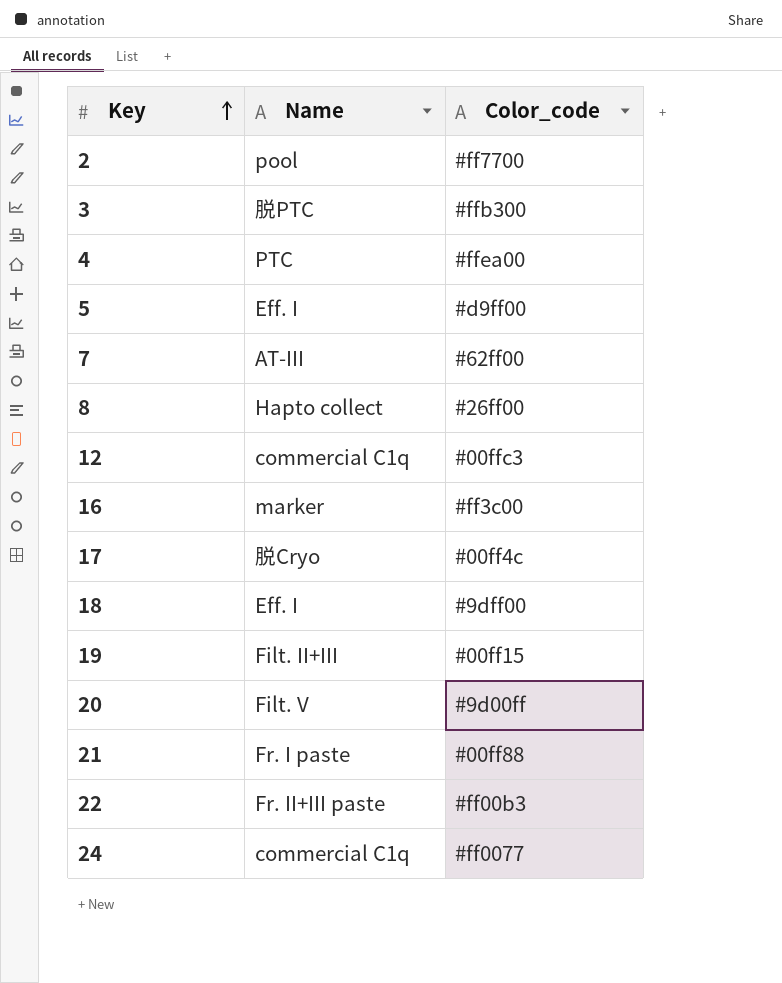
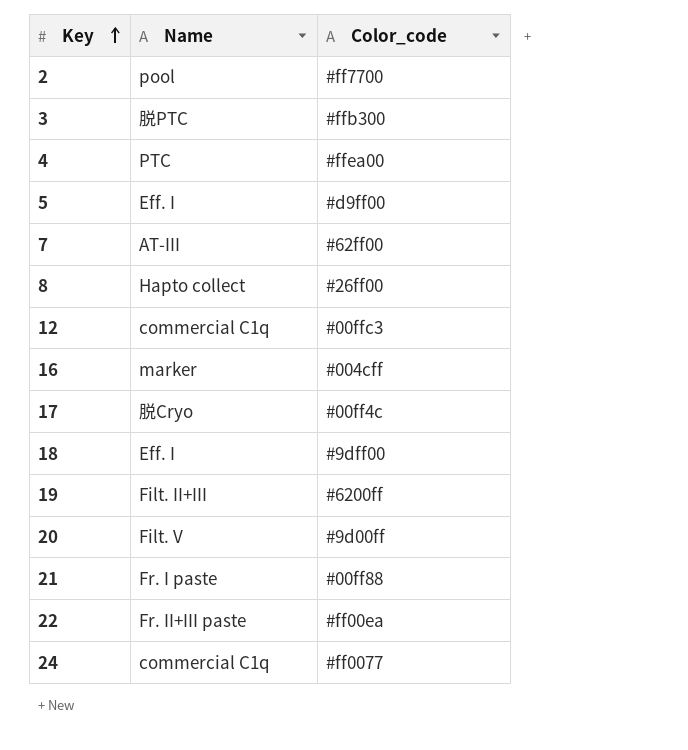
16 | Color_code: #ff3c00 -> #004cff
19 | Color_code: #00ff15 -> #6200ff
22 | Color_code: #ff00b3 -> #ff00ea

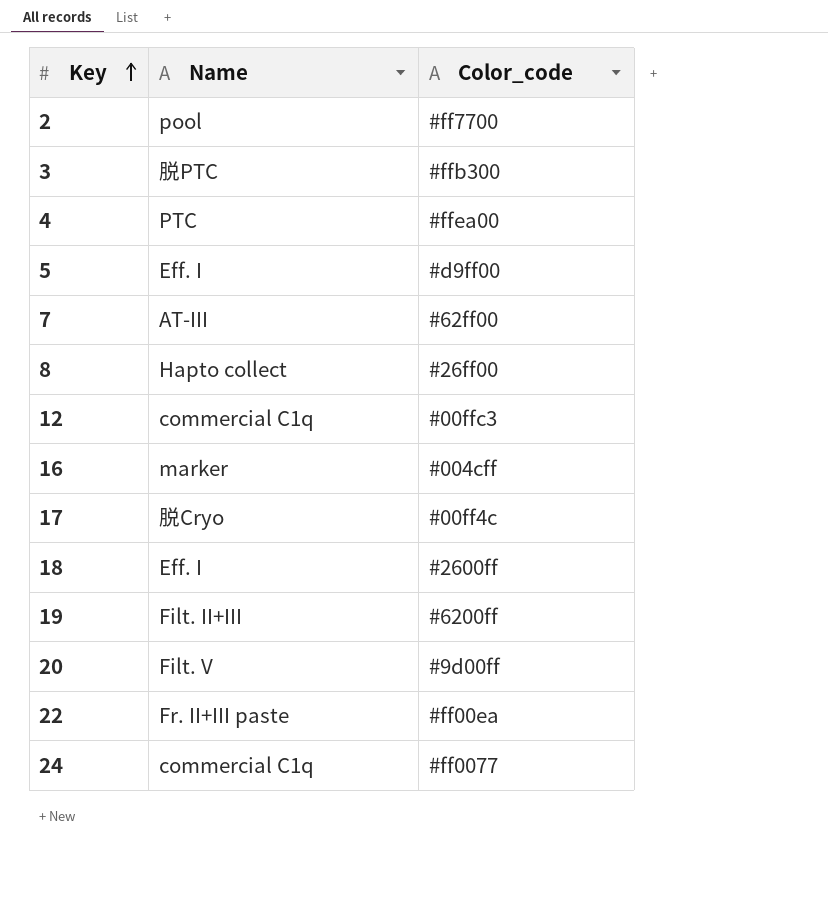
row 21: Fr. I paste | #00ff88 -> none
18 | Color_code: #9dff00 -> #2600ff

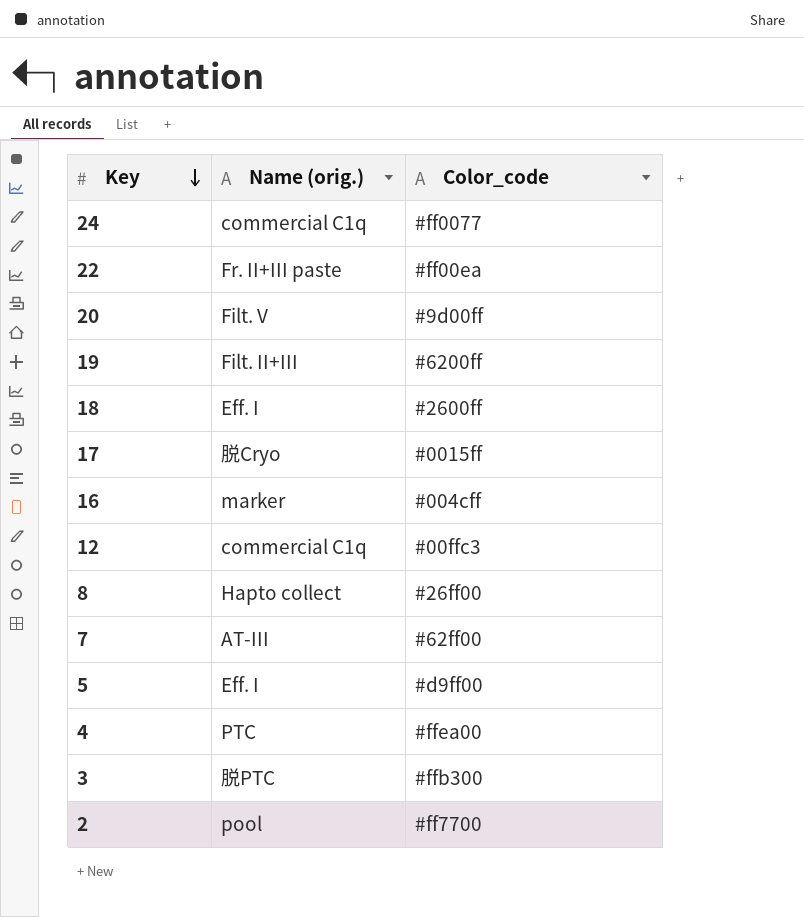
row order: Key ascending -> Key descending
column name: Name -> Name (orig.)
17 | Color_code: #00ff4c -> #0015ff

